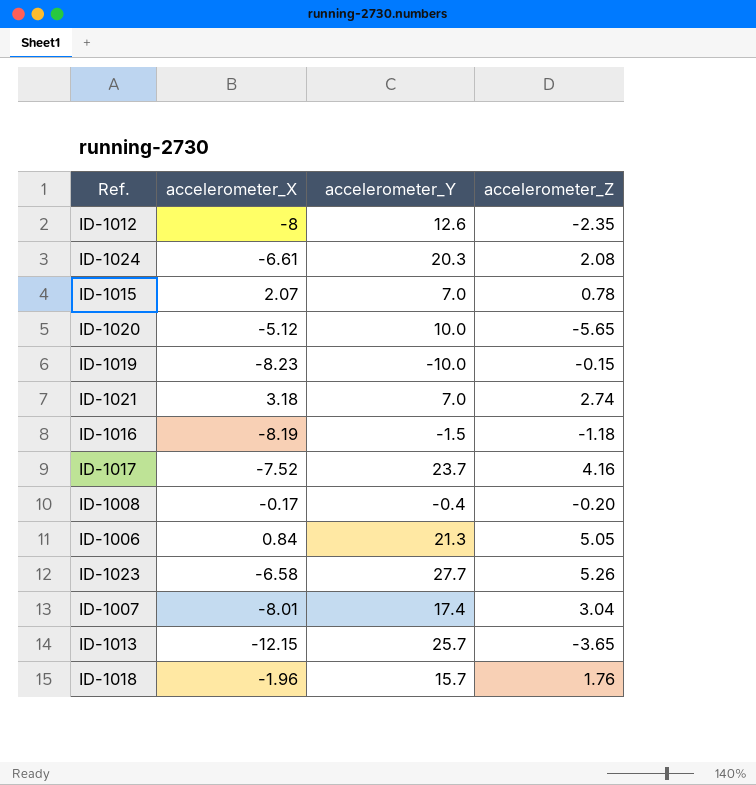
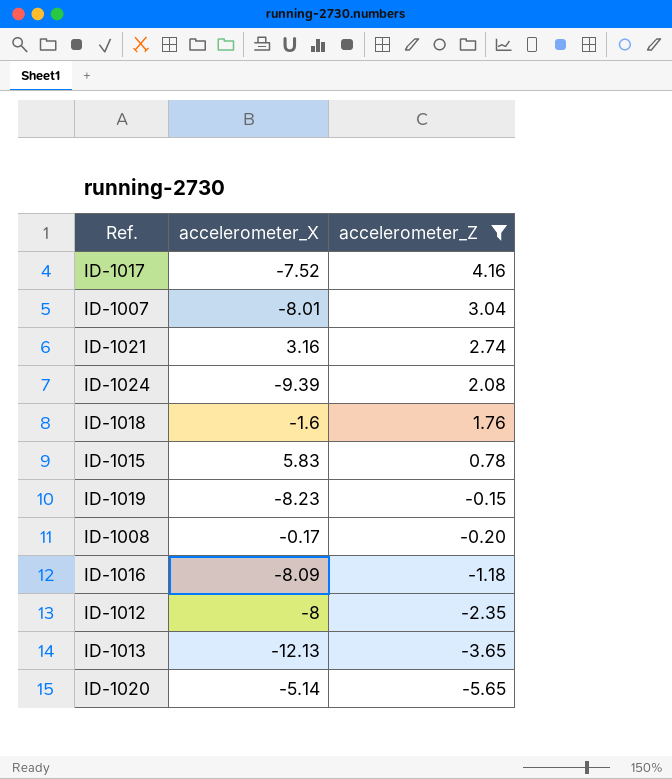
filter: none -> accelerometer_Z <= 4.16
row order: none -> accelerometer_Z descending
column accelerometer_Y | position: 3 -> none
ID-1021 | accelerometer_X: 3.18 -> 3.16
ID-1024 | accelerometer_X: -6.61 -> -9.39
ID-1018 | accelerometer_X: -1.96 -> -1.6
ID-1015 | accelerometer_X: 2.07 -> 5.83
ID-1016 | accelerometer_X: -8.19 -> -8.09
ID-1013 | accelerometer_X: -12.15 -> -12.13
ID-1020 | accelerometer_X: -5.12 -> -5.14

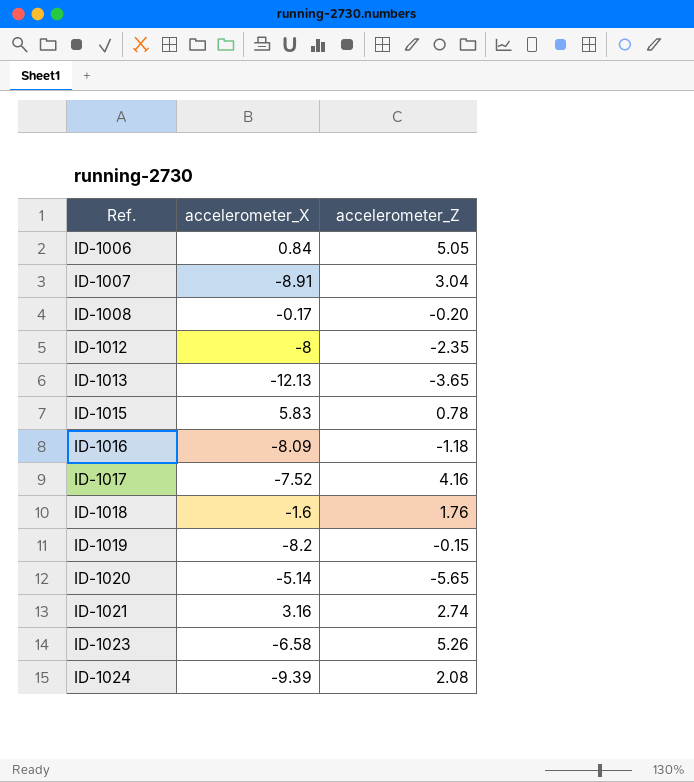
filter: accelerometer_Z <= 4.16 -> none
row order: accelerometer_Z descending -> Ref. ascending
ID-1007 | accelerometer_X: -8.01 -> -8.91
ID-1019 | accelerometer_X: -8.23 -> -8.2

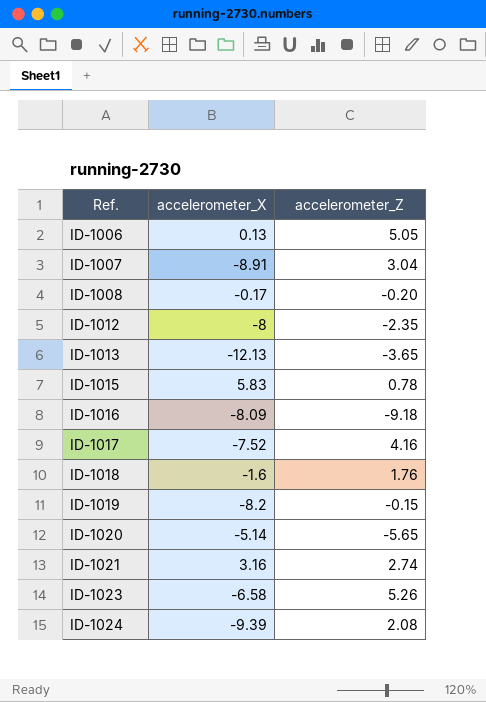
ID-1006 | accelerometer_X: 0.84 -> 0.13
ID-1016 | accelerometer_Z: -1.18 -> -9.18

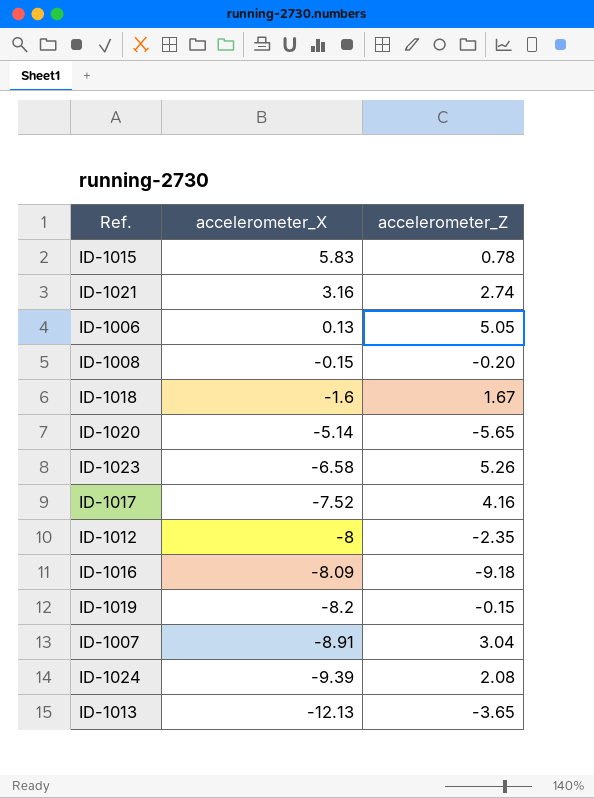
row order: Ref. ascending -> accelerometer_X descending
ID-1008 | accelerometer_X: -0.17 -> -0.15
ID-1018 | accelerometer_Z: 1.76 -> 1.67

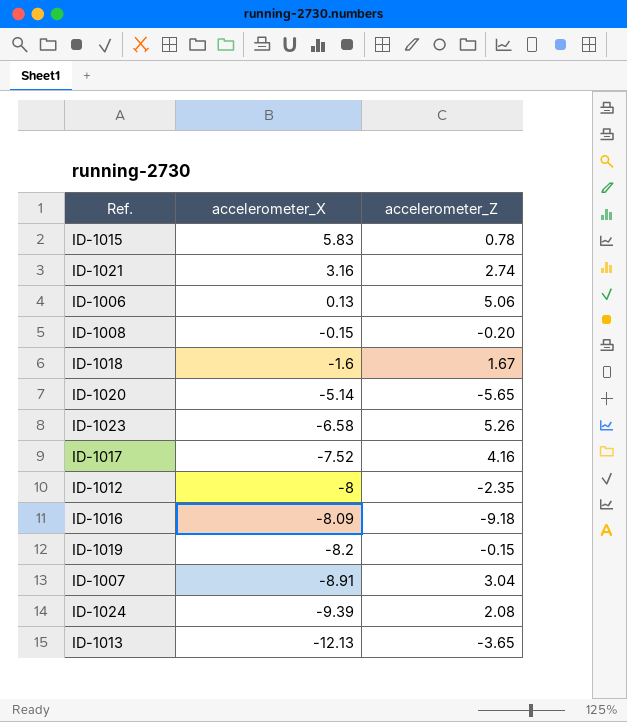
ID-1006 | accelerometer_Z: 5.05 -> 5.06

